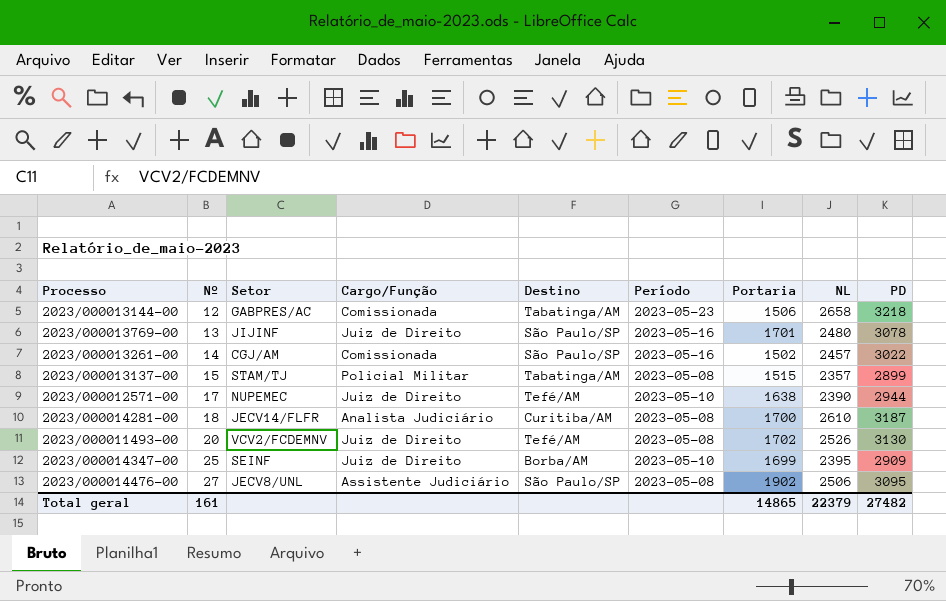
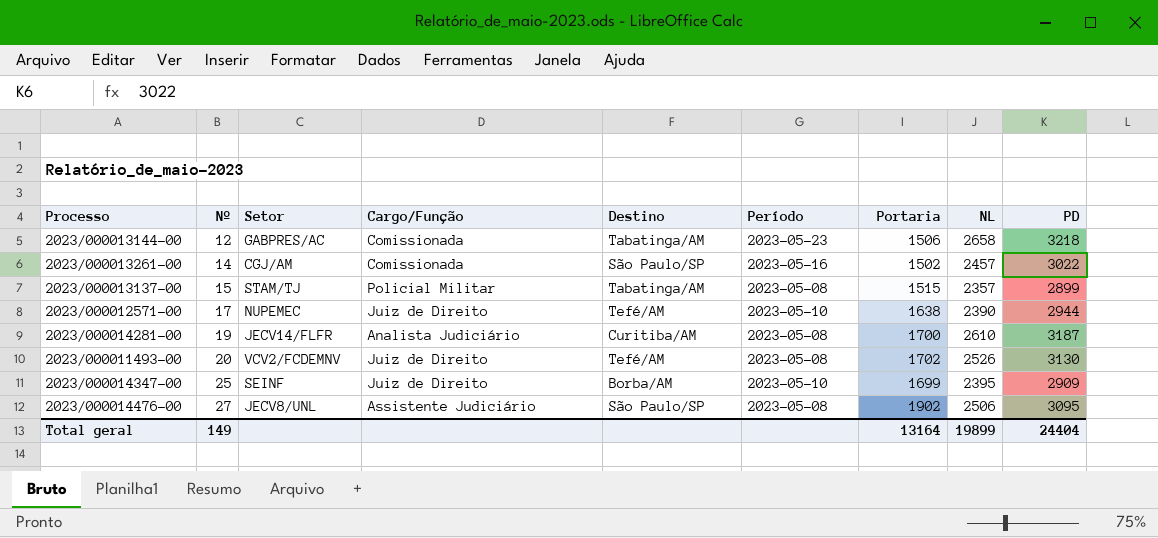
row 2023/000013769-00: 13 | JIJINF | Juiz de Direito | São Paulo/SP | 2023-05-16 | 1701 | 2480 | 3078 -> none
2023/000014281-00 | Nº: 18 -> 19
Total geral | Nº: 161 -> 149
Total geral | Portaria: 14865 -> 13164
Total geral | NL: 22379 -> 19899
Total geral | PD: 27482 -> 24404

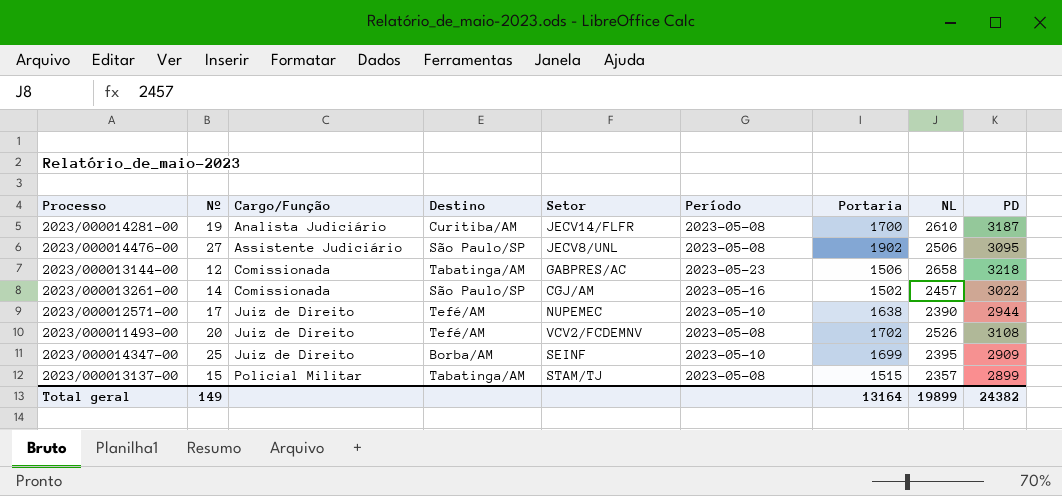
row order: Nº ascending -> Cargo/Função ascending
column Setor | position: 3 -> 5
2023/000011493-00 | PD: 3130 -> 3108
Total geral | PD: 24404 -> 24382

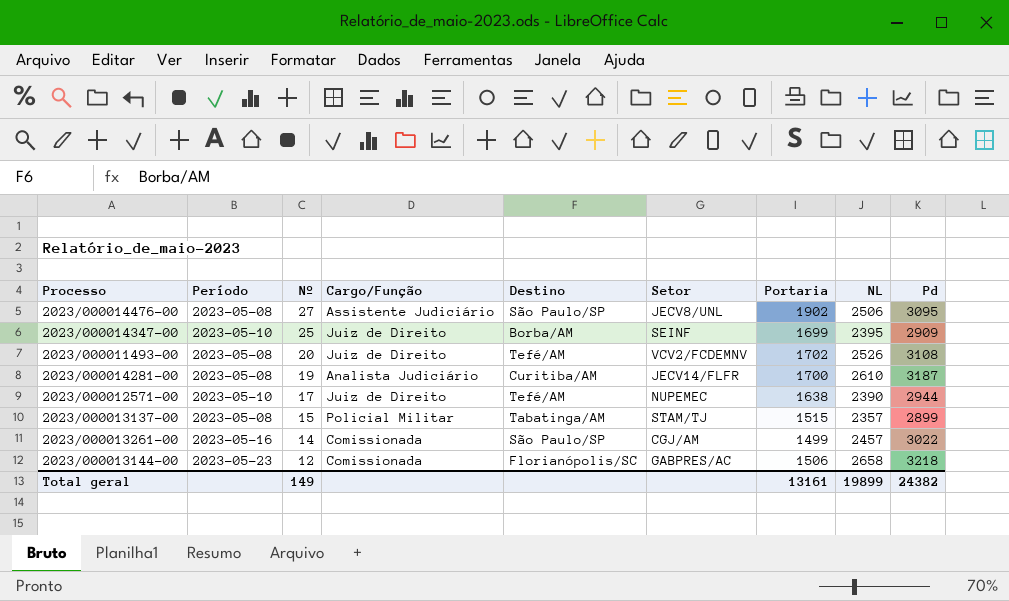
row order: Cargo/Função ascending -> Nº descending
column Período | position: 6 -> 2
column name: PD -> Pd
2023/000013261-00 | Portaria: 1502 -> 1499
2023/000013144-00 | Destino: Tabatinga/AM -> Florianópolis/SC
Total geral | Portaria: 13164 -> 13161

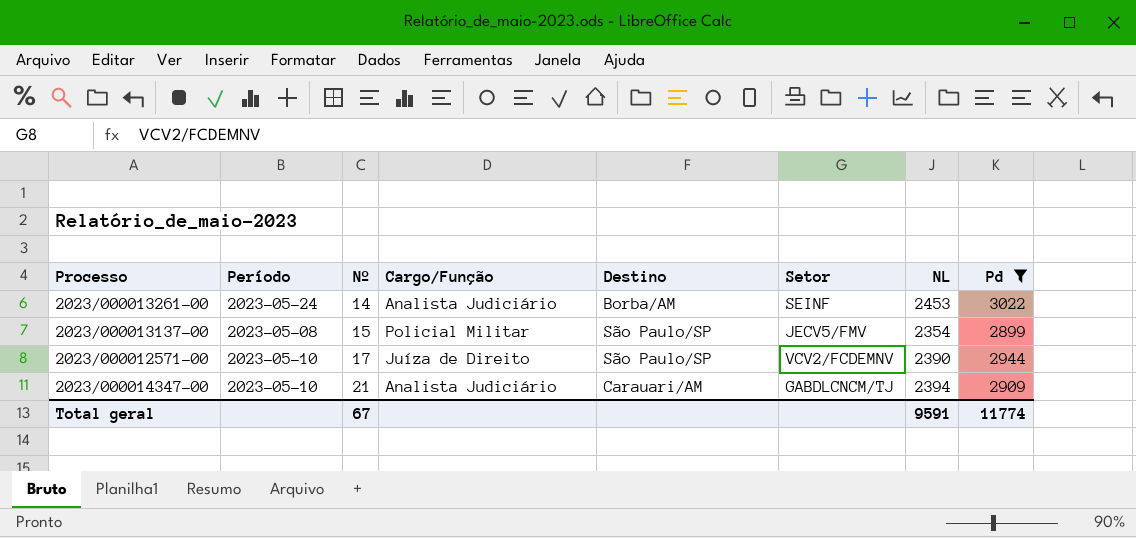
filter: none -> Pd <= 3022
row order: Nº descending -> Nº ascending
column Portaria | position: 7 -> none
2023/000013261-00 | Período: 2023-05-16 -> 2023-05-24
2023/000013261-00 | Cargo/Função: Comissionada -> Analista Judiciário
2023/000013261-00 | Destino: São Paulo/SP -> Borba/AM
2023/000013261-00 | Setor: CGJ/AM -> SEINF
2023/000013261-00 | NL: 2457 -> 2453
2023/000013137-00 | Destino: Tabatinga/AM -> São Paulo/SP
2023/000013137-00 | Setor: STAM/TJ -> JECV5/FMV
2023/000013137-00 | NL: 2357 -> 2354
2023/000012571-00 | Cargo/Função: Juiz de Direito -> Juíza de Direito
2023/000012571-00 | Destino: Tefé/AM -> São Paulo/SP
2023/000012571-00 | Setor: NUPEMEC -> VCV2/FCDEMNV
2023/000014347-00 | Nº: 25 -> 21
2023/000014347-00 | Cargo/Função: Juiz de Direito -> Analista Judiciário
2023/000014347-00 | Destino: Borba/AM -> Carauari/AM
2023/000014347-00 | Setor: SEINF -> GABDLCNCM/TJ
2023/000014347-00 | NL: 2395 -> 2394
Total geral | Nº: 149 -> 67
Total geral | NL: 19899 -> 9591
Total geral | Pd: 24382 -> 11774

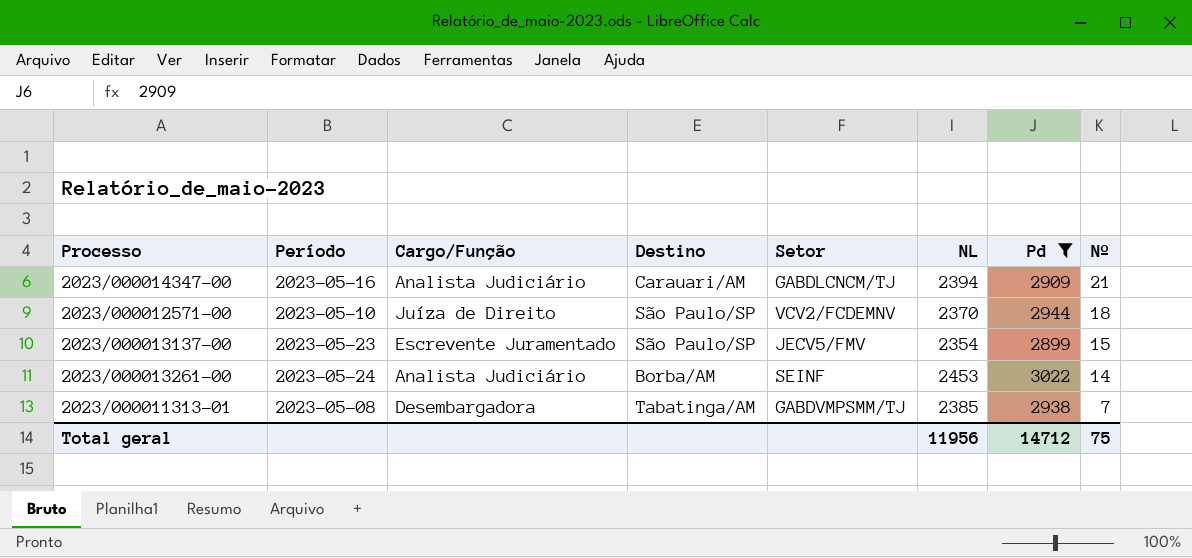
row order: Nº ascending -> Nº descending
column Nº | position: 3 -> 8
2023/000014347-00 | Período: 2023-05-10 -> 2023-05-16
2023/000012571-00 | NL: 2390 -> 2370
2023/000012571-00 | Nº: 17 -> 18
2023/000013137-00 | Período: 2023-05-08 -> 2023-05-23
2023/000013137-00 | Cargo/Função: Policial Militar -> Escrevente Juramentado
row 2023/000011313-01: none -> 2023-05-08 | Desembargadora | Tabatinga/AM | GABDVMPSMM/TJ | 2385 | 2938 | 7
Total geral | NL: 9591 -> 11956
Total geral | Pd: 11774 -> 14712
Total geral | Nº: 67 -> 75

